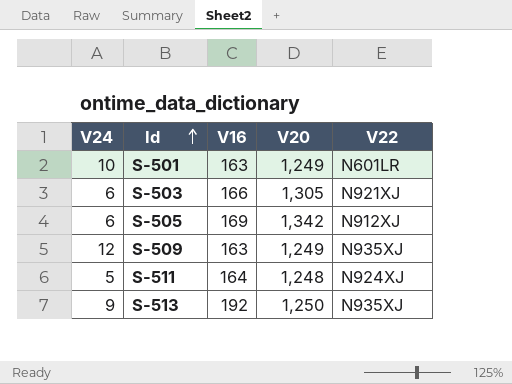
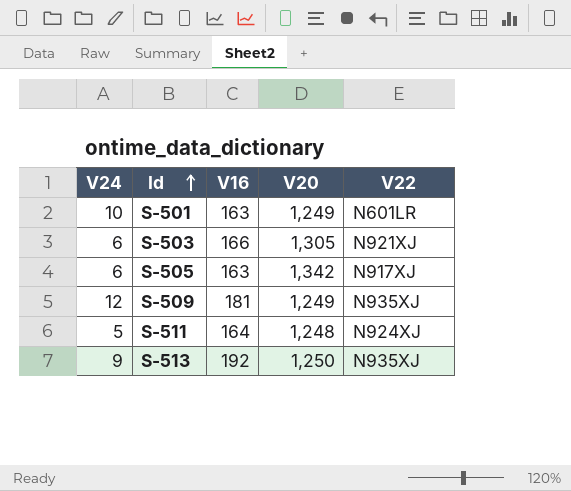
S-505 | V16: 169 -> 163
S-505 | V22: N912XJ -> N917XJ
S-509 | V16: 163 -> 181

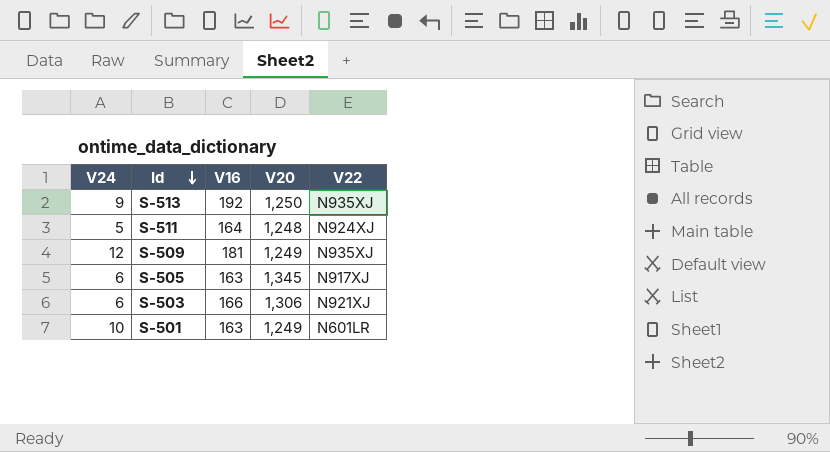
row order: Id ascending -> Id descending
S-505 | V20: 1,342 -> 1,345
S-503 | V20: 1,305 -> 1,306

